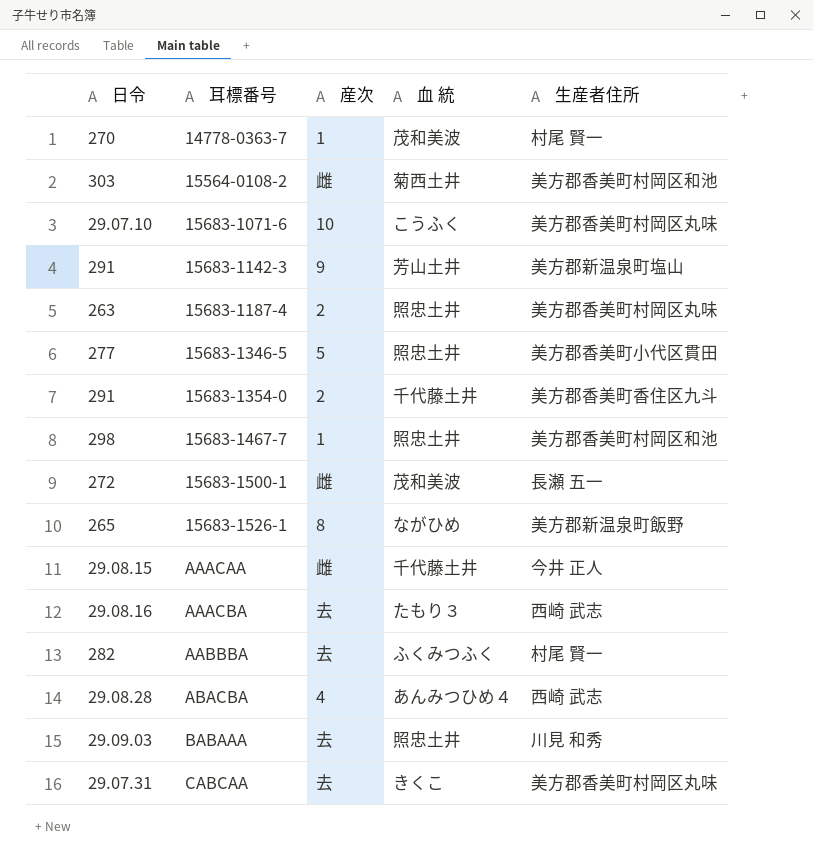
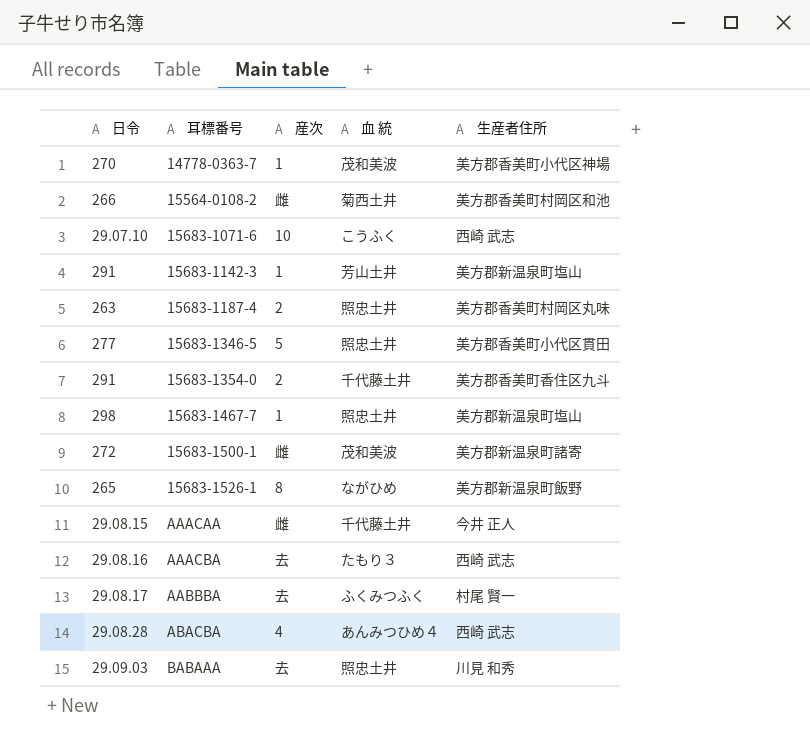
row CABCAA: 29.07.31 | 去 | きくこ | 美方郡香美町村岡区丸味 -> none
14778-0363-7 | 生産者住所: 村尾 賢一 -> 美方郡香美町小代区神場
15564-0108-2 | 日令: 303 -> 266
15683-1071-6 | 生産者住所: 美方郡香美町村岡区丸味 -> 西崎 武志
15683-1142-3 | 産次: 9 -> 1
15683-1467-7 | 生産者住所: 美方郡香美町村岡区和池 -> 美方郡新温泉町塩山
15683-1500-1 | 生産者住所: 長瀬 五一 -> 美方郡新温泉町諸寄
AABBBA | 日令: 282 -> 29.08.17

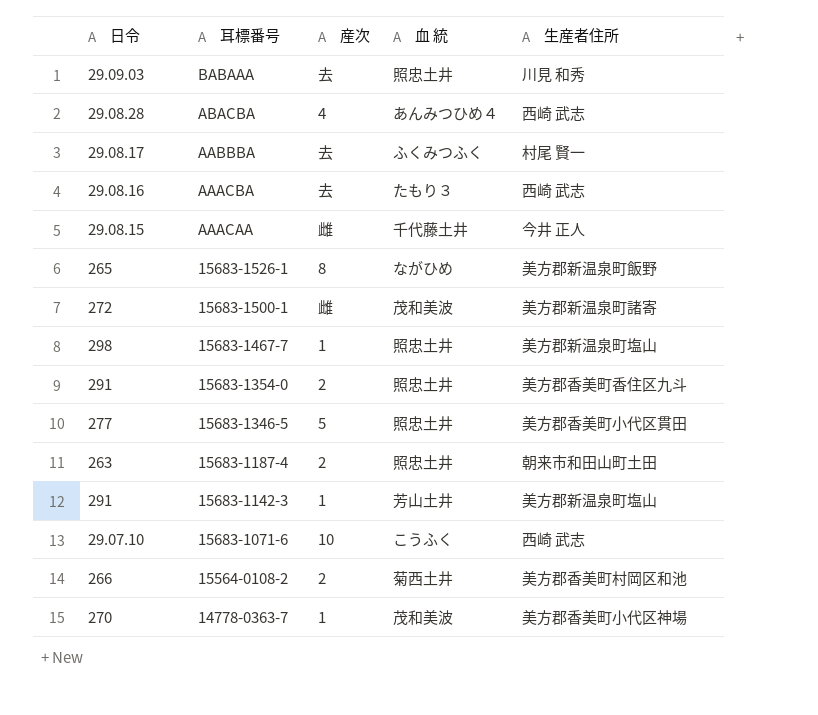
row order: 耳標番号 ascending -> 耳標番号 descending
15683-1354-0 | 血 統: 千代藤土井 -> 照忠土井
15683-1187-4 | 生産者住所: 美方郡香美町村岡区丸味 -> 朝来市和田山町土田
15564-0108-2 | 産次: 雌 -> 2

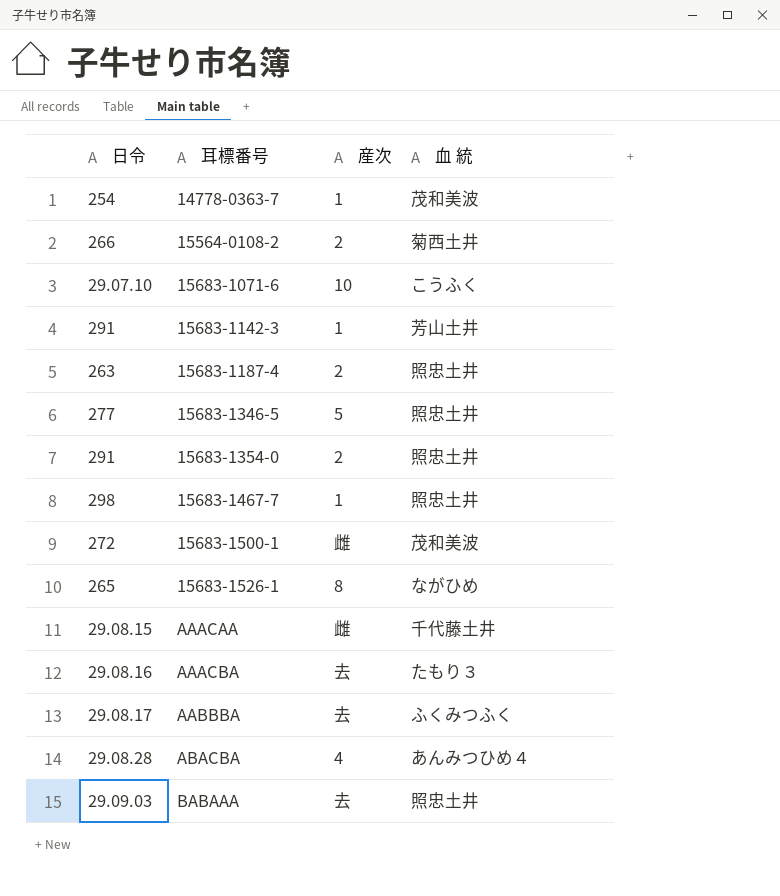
row order: 耳標番号 descending -> 耳標番号 ascending
column 生産者住所 | position: 5 -> none
14778-0363-7 | 日令: 270 -> 254

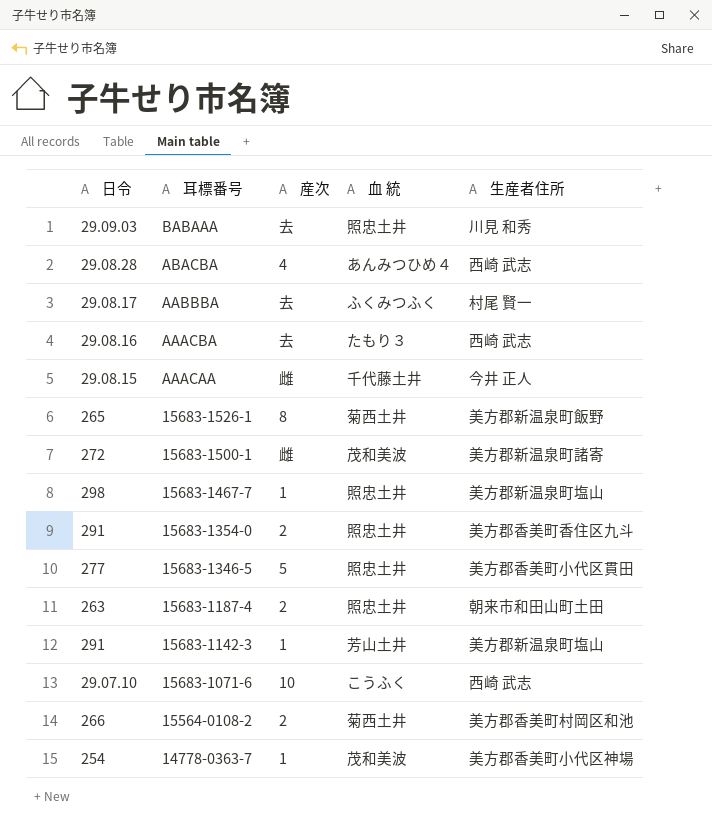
row order: 耳標番号 ascending -> 耳標番号 descending
column 生産者住所 | position: none -> 5
15683-1526-1 | 血 統: ながひめ -> 菊西土井

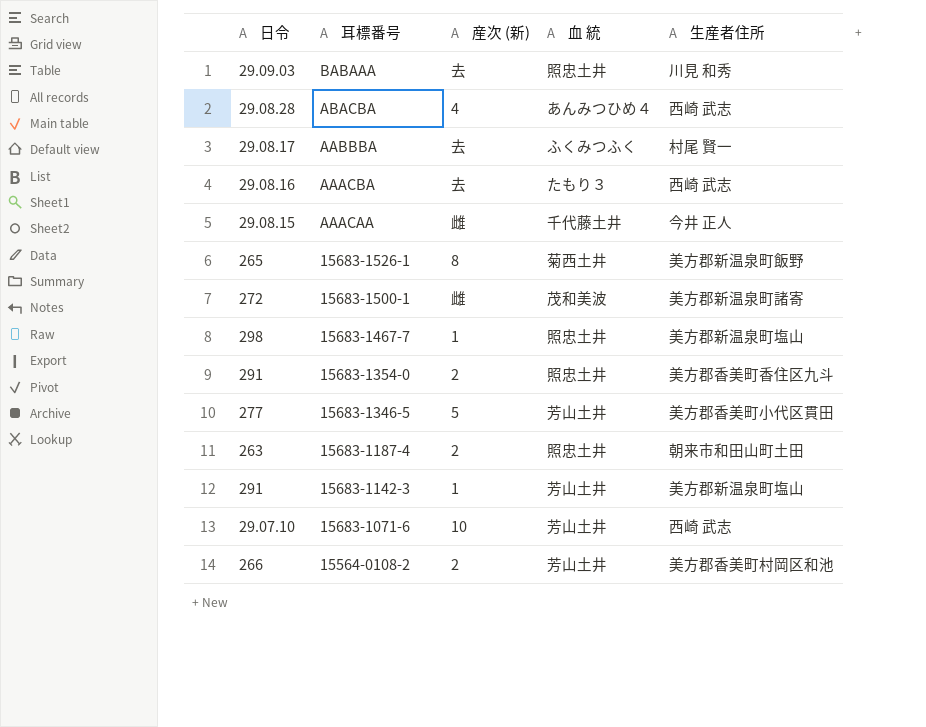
column name: 産次 -> 産次 (新)
row 14778-0363-7: 254 | 1 | 茂和美波 | 美方郡香美町小代区神場 -> none
15683-1346-5 | 血 統: 照忠土井 -> 芳山土井
15683-1071-6 | 血 統: こうふく -> 芳山土井
15564-0108-2 | 血 統: 菊西土井 -> 芳山土井

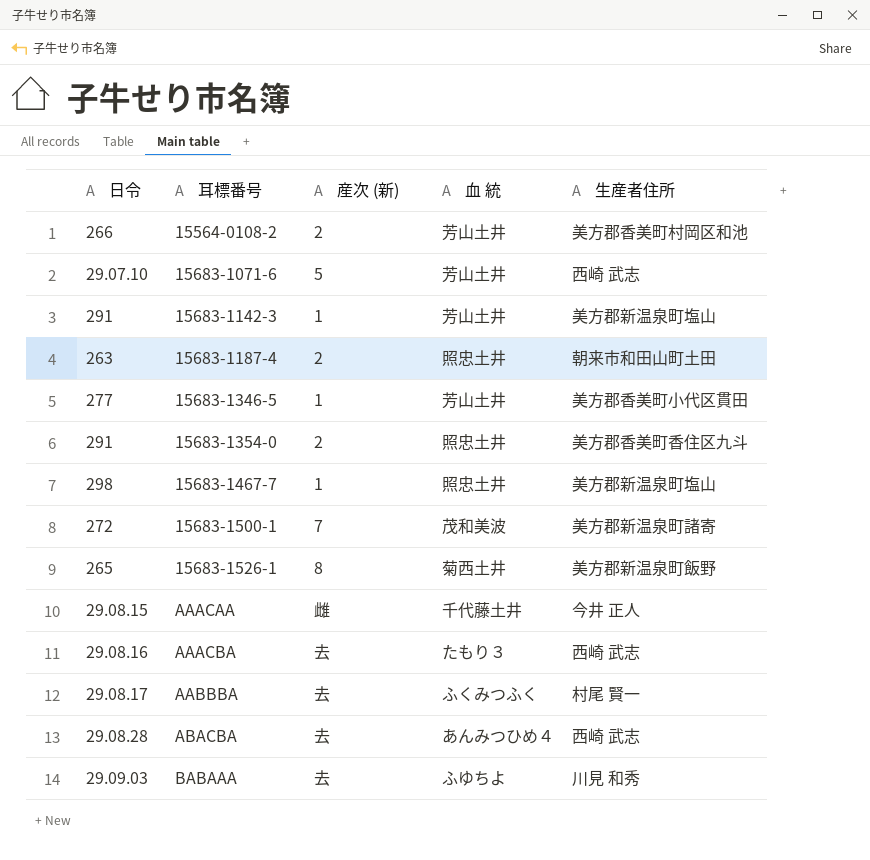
row order: 耳標番号 descending -> 耳標番号 ascending
15683-1071-6 | 産次 (新): 10 -> 5
15683-1346-5 | 産次 (新): 5 -> 1
15683-1500-1 | 産次 (新): 雌 -> 7
ABACBA | 産次 (新): 4 -> 去
BABAAA | 血 統: 照忠土井 -> ふゆちよ

